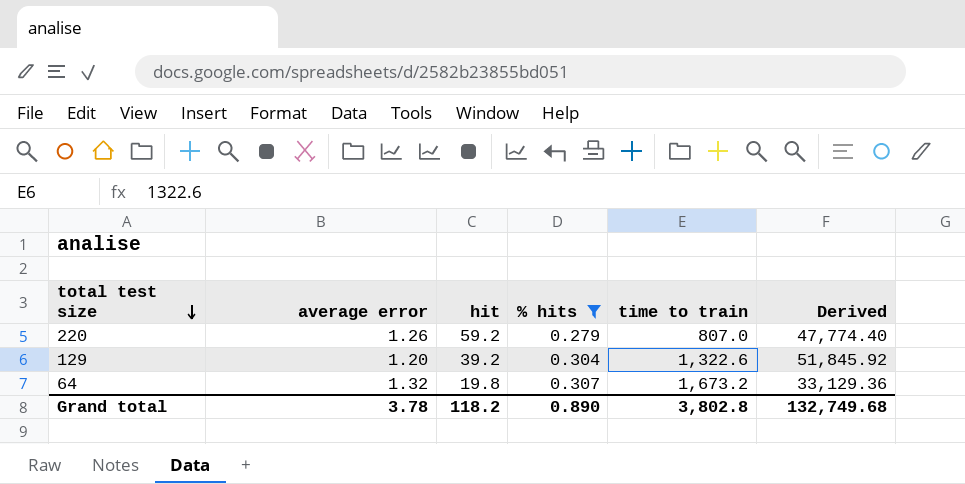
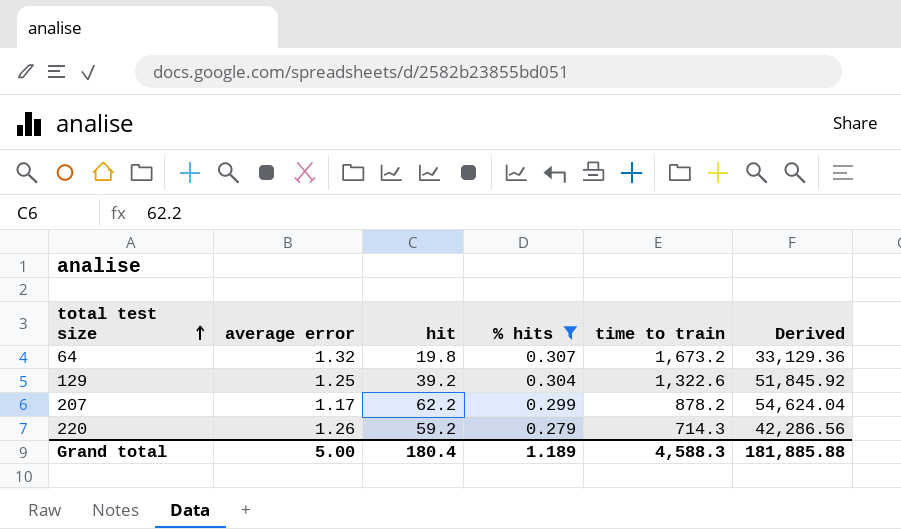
row order: total test size descending -> total test size ascending
129 | average error: 1.20 -> 1.25
row 207: none -> 1.17 | 62.2 | 0.299 | 878.2 | 54,624.04
220 | time to train: 807.0 -> 714.3
220 | Derived: 47,774.40 -> 42,286.56
Grand total | average error: 3.78 -> 5.00
Grand total | hit: 118.2 -> 180.4
Grand total | % hits: 0.890 -> 1.189
Grand total | time to train: 3,802.8 -> 4,588.3
Grand total | Derived: 132,749.68 -> 181,885.88

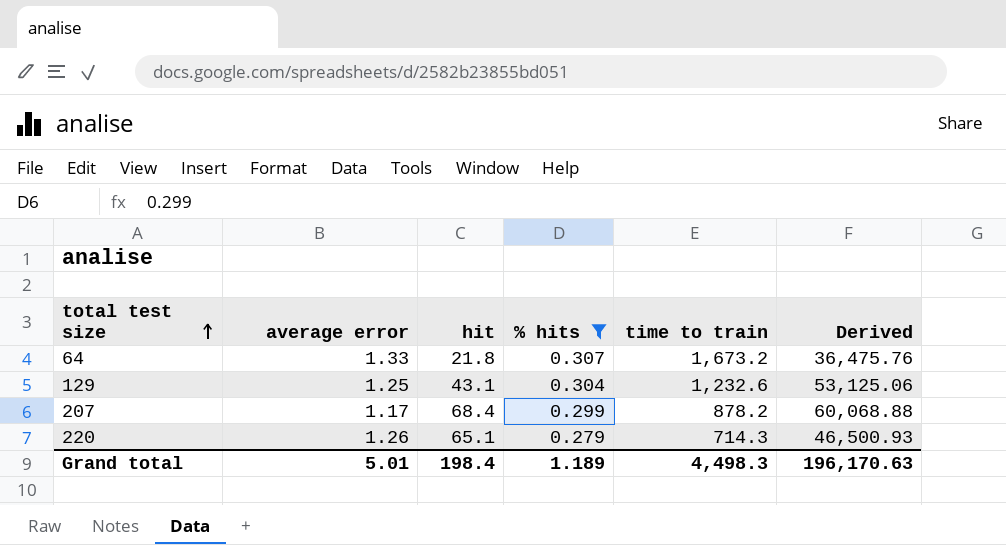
64 | average error: 1.32 -> 1.33
64 | hit: 19.8 -> 21.8
64 | Derived: 33,129.36 -> 36,475.76
129 | hit: 39.2 -> 43.1
129 | time to train: 1,322.6 -> 1,232.6
129 | Derived: 51,845.92 -> 53,125.06
207 | hit: 62.2 -> 68.4
207 | Derived: 54,624.04 -> 60,068.88
220 | hit: 59.2 -> 65.1
220 | Derived: 42,286.56 -> 46,500.93
Grand total | average error: 5.00 -> 5.01
Grand total | hit: 180.4 -> 198.4
Grand total | time to train: 4,588.3 -> 4,498.3
Grand total | Derived: 181,885.88 -> 196,170.63

